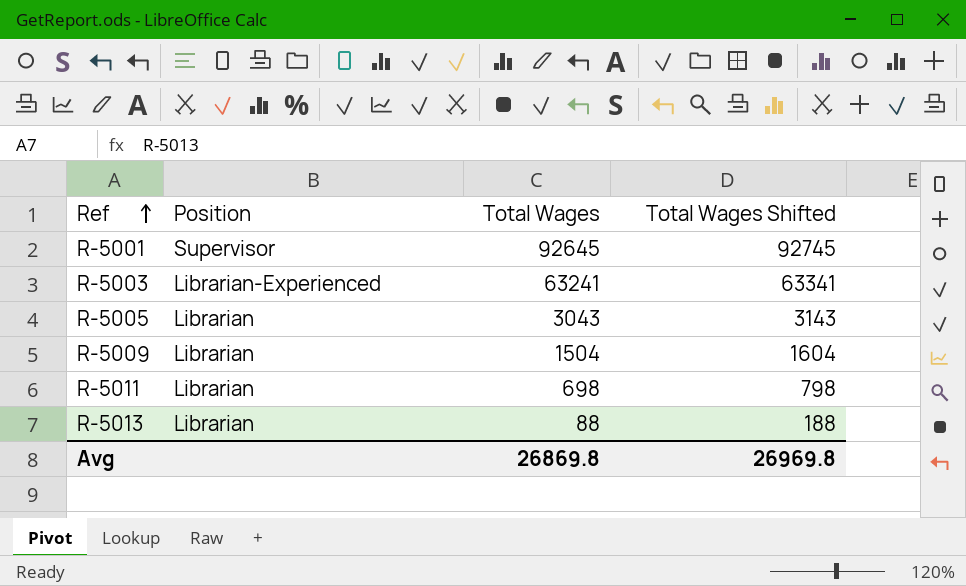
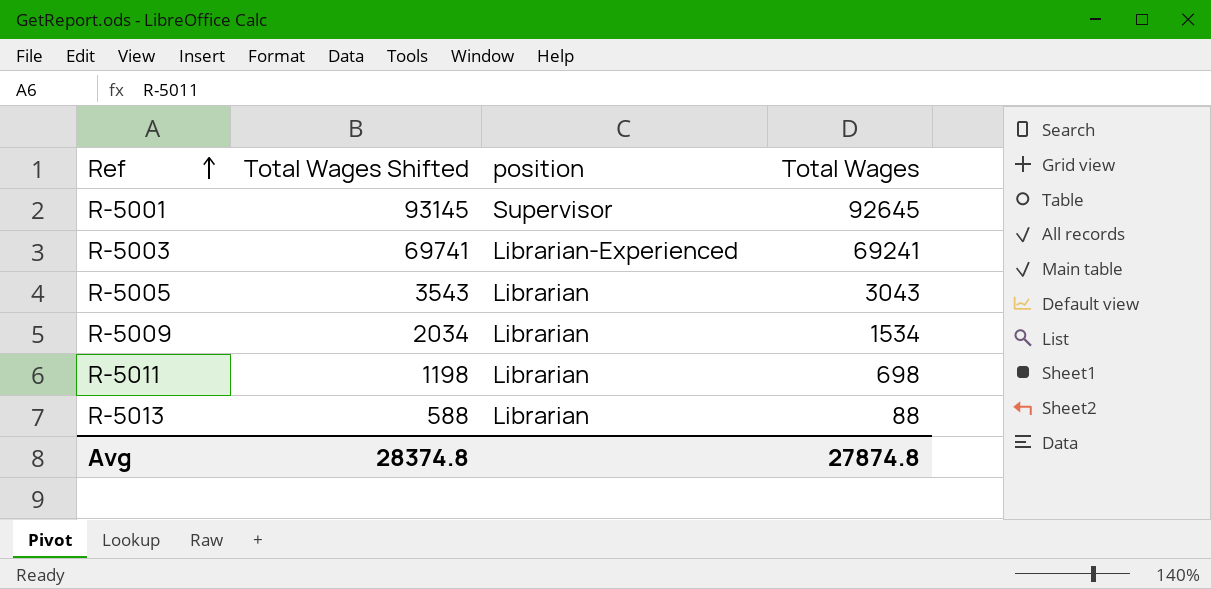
column Total Wages Shifted | formula: [Total Wages] + 100 -> [Total Wages] + 500
column Total Wages Shifted | position: 4 -> 2
column name: Position -> position
R-5003 | Total Wages: 63241 -> 69241
R-5009 | Total Wages: 1504 -> 1534
Avg | Total Wages Shifted: 26969.8 -> 28374.8
Avg | Total Wages: 26869.8 -> 27874.8

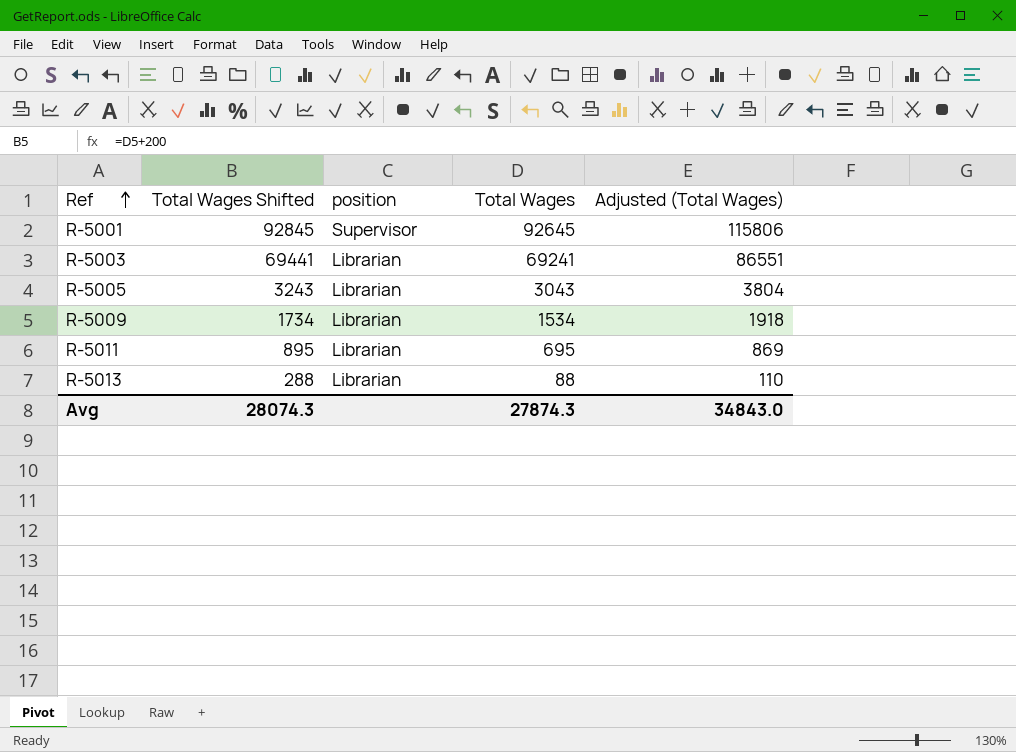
column Total Wages Shifted | formula: [Total Wages] + 500 -> [Total Wages] + 200
column Adjusted (Total Wages) | formula: none -> [Total Wages] * 1.25
R-5003 | position: Librarian-Experienced -> Librarian
R-5011 | Total Wages: 698 -> 695
Avg | Total Wages Shifted: 28374.8 -> 28074.3
Avg | Total Wages: 27874.8 -> 27874.3

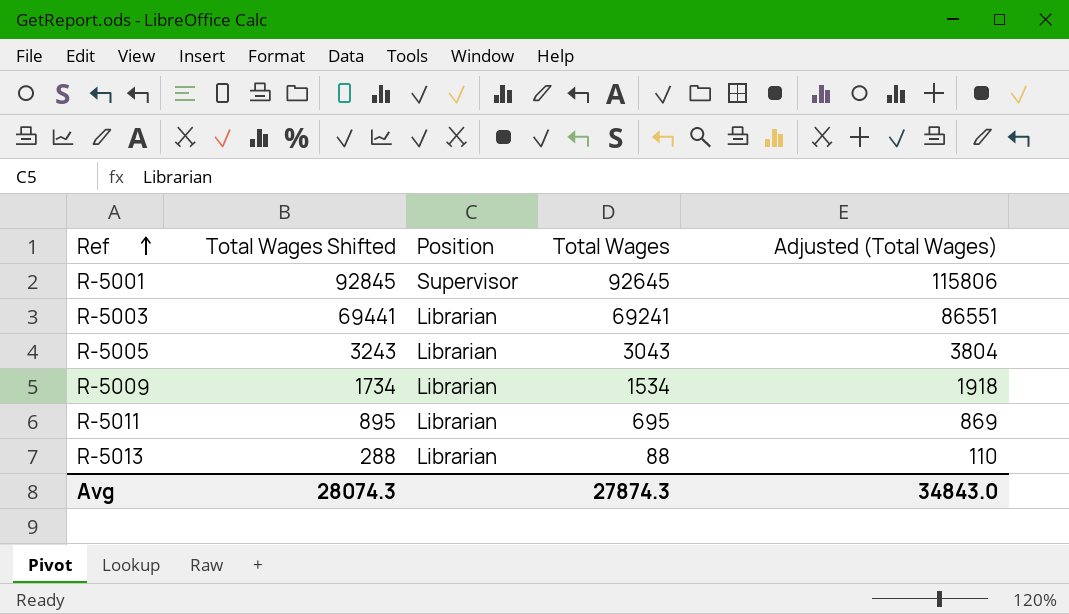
column name: position -> Position

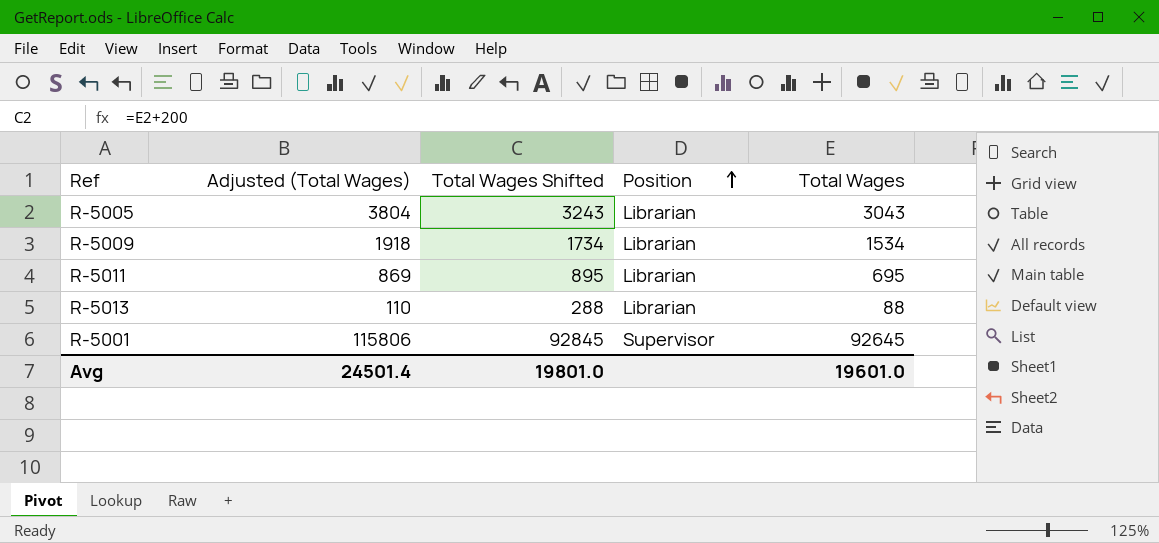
row order: Ref ascending -> Position ascending
column Adjusted (Total Wages) | position: 5 -> 2
row R-5003: 69441 | Librarian | 69241 | 86551 -> none
Avg | Adjusted (Total Wages): 34843.0 -> 24501.4
Avg | Total Wages Shifted: 28074.3 -> 19801.0
Avg | Total Wages: 27874.3 -> 19601.0

